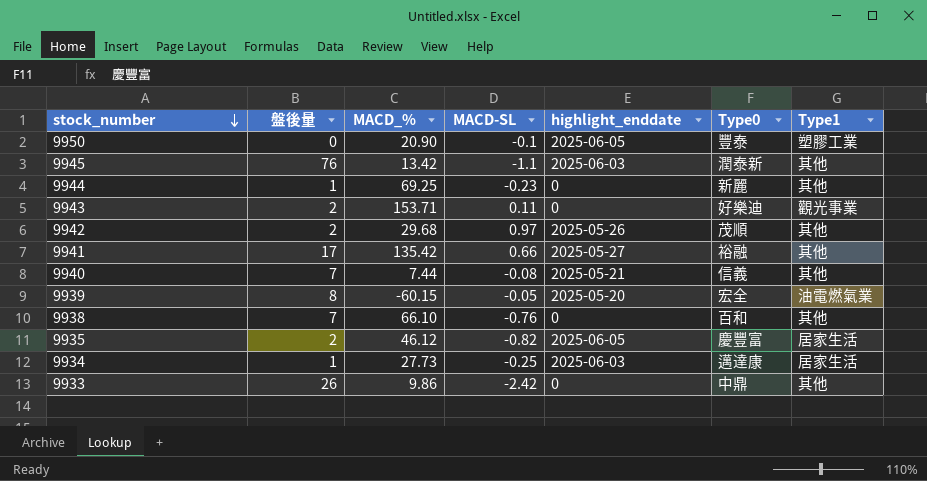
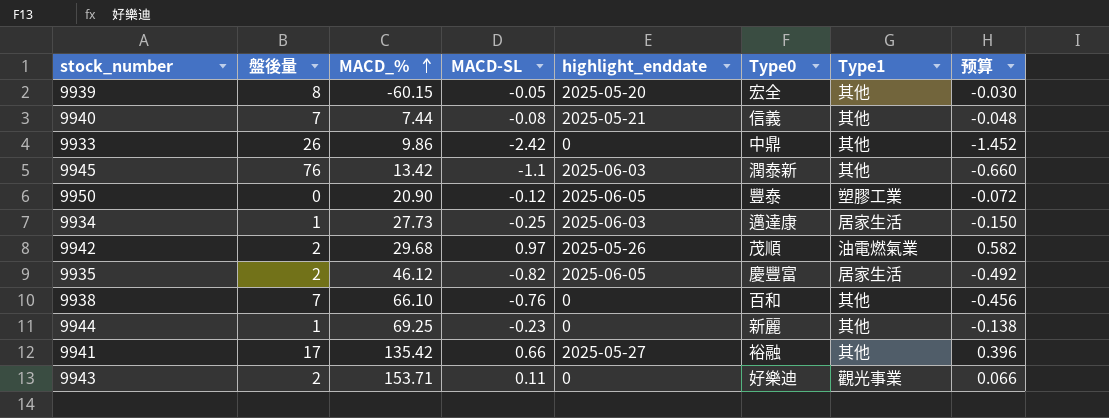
row order: stock_number descending -> MACD_% ascending
column 预算 | formula: none -> [MACD-SL] * 0.6
9939 | Type1: 油電燃氣業 -> 其他
9950 | MACD-SL: -0.1 -> -0.12
9942 | Type1: 其他 -> 油電燃氣業

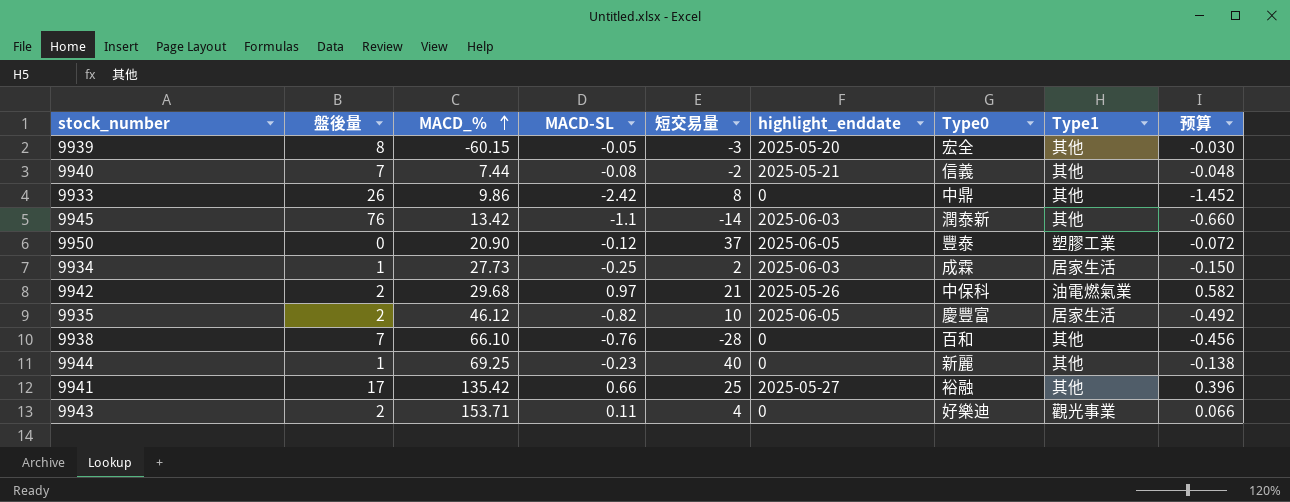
column 短交易量 | position: none -> 5
9934 | Type0: 邁達康 -> 成霖
9942 | Type0: 茂順 -> 中保科

